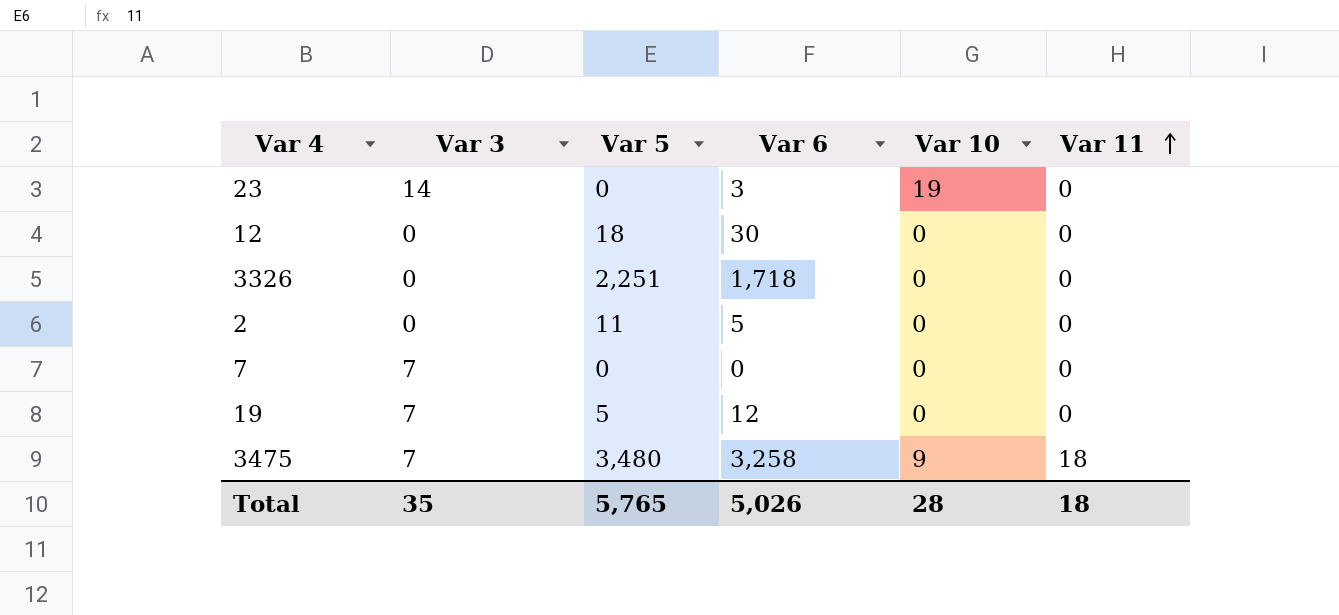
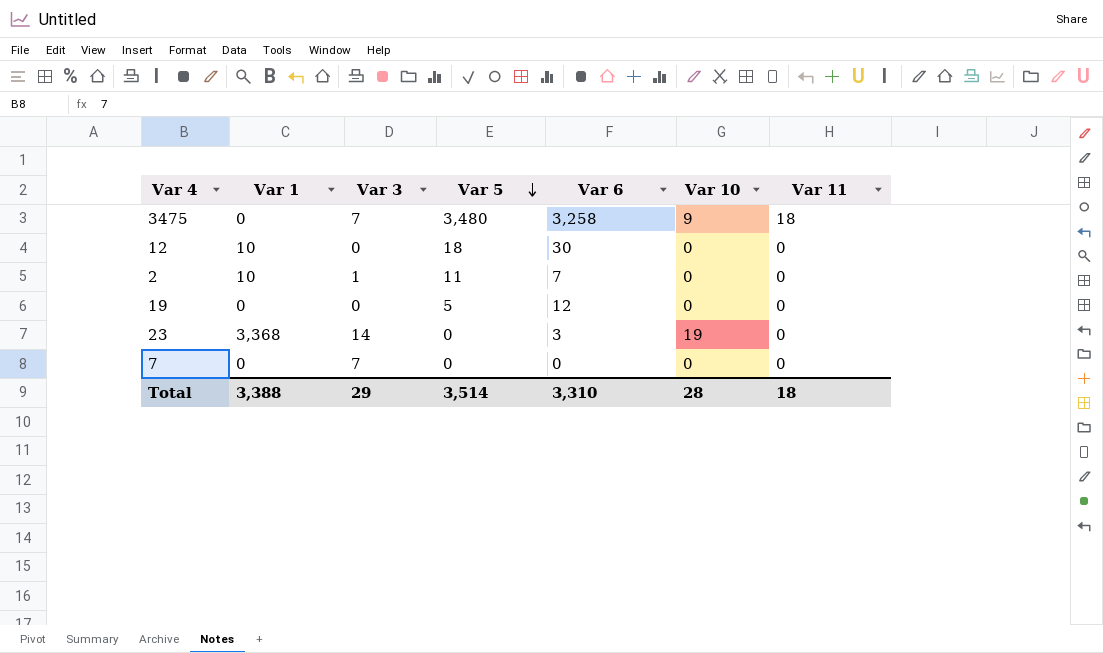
row order: Var 11 ascending -> Var 5 descending
column Var 1 | position: none -> 2
row 3326: 0 | 2,251 | 1,718 | 0 | 0 -> none
2 | Var 3: 0 -> 1
2 | Var 6: 5 -> 7
19 | Var 3: 7 -> 0
Total | Var 3: 35 -> 29
Total | Var 5: 5,765 -> 3,514
Total | Var 6: 5,026 -> 3,310

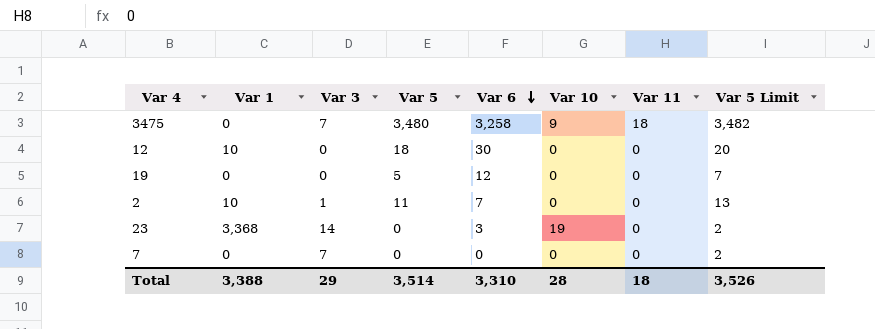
row order: Var 5 descending -> Var 6 descending
column Var 5 Limit | formula: none -> [Var 5] + 2

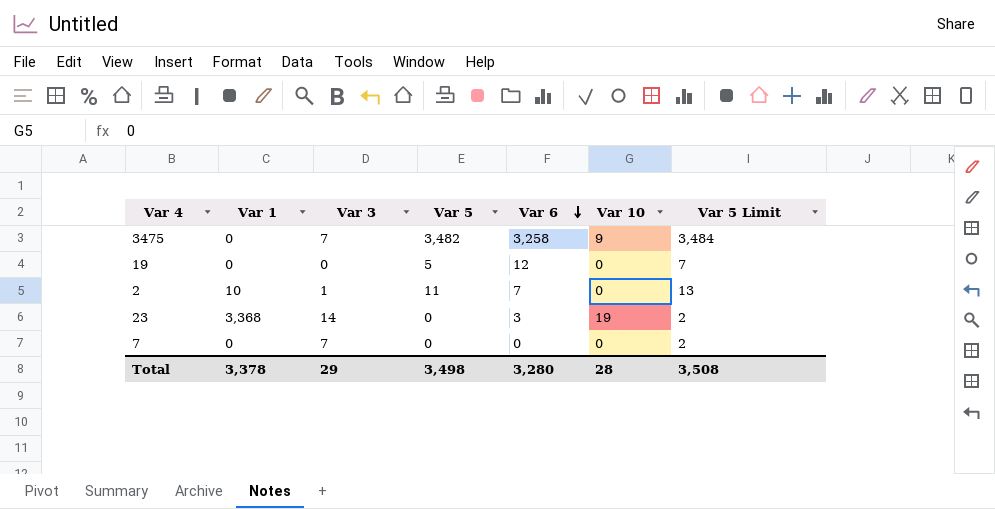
column Var 11 | position: 7 -> none
row 12: 10 | 0 | 18 | 30 | 0 | 0 | 20 -> none
3475 | Var 5: 3,480 -> 3,482
3475 | Var 5 Limit: 3,482 -> 3,484
Total | Var 1: 3,388 -> 3,378
Total | Var 5: 3,514 -> 3,498
Total | Var 6: 3,310 -> 3,280
Total | Var 5 Limit: 3,526 -> 3,508

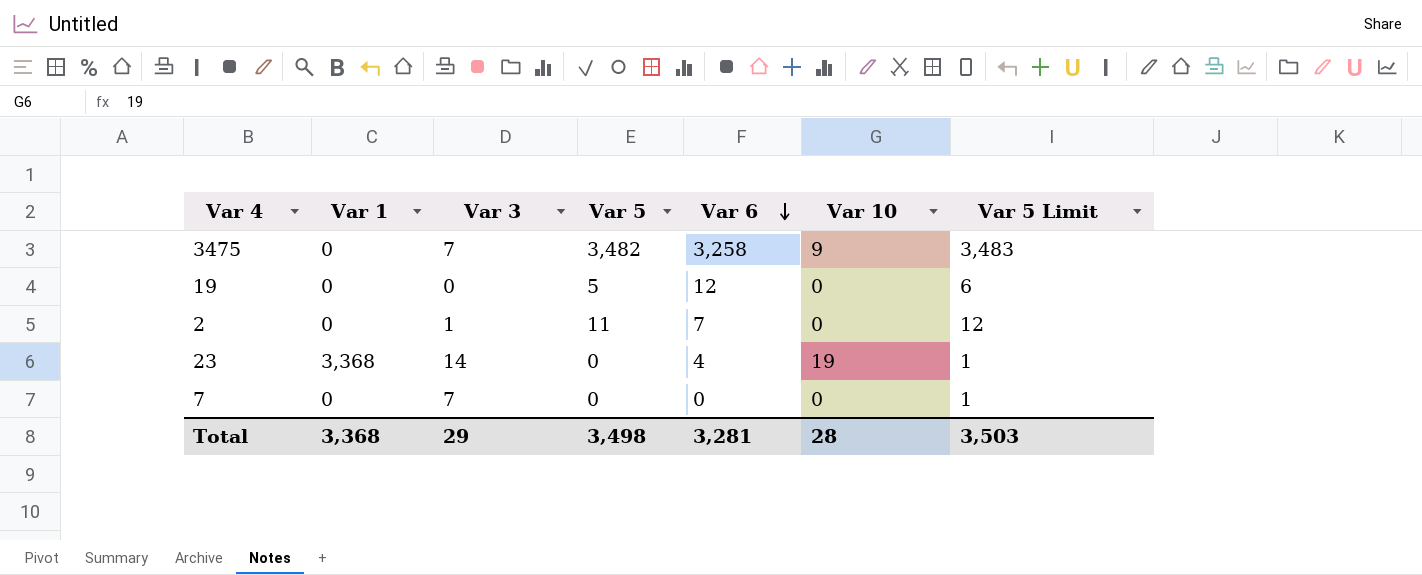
column Var 5 Limit | formula: [Var 5] + 2 -> [Var 5] + 1
2 | Var 1: 10 -> 0
23 | Var 6: 3 -> 4
Total | Var 1: 3,378 -> 3,368
Total | Var 6: 3,280 -> 3,281
Total | Var 5 Limit: 3,508 -> 3,503

